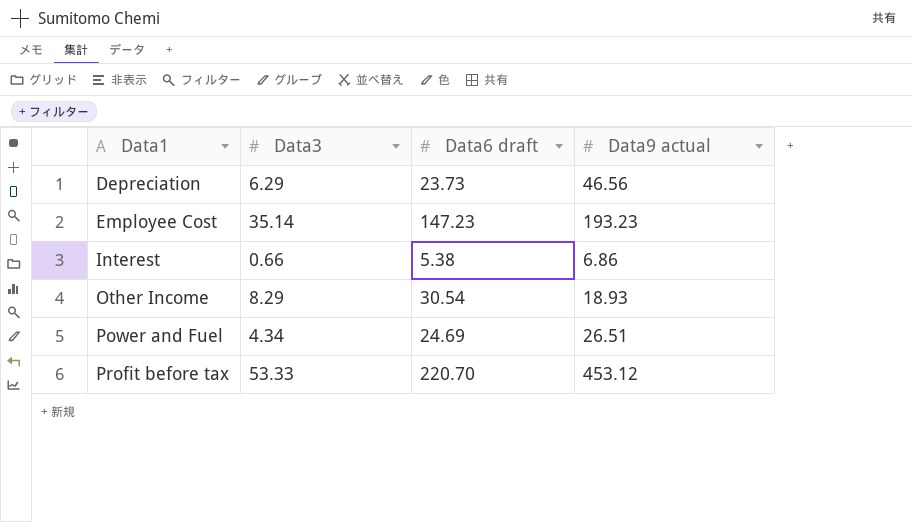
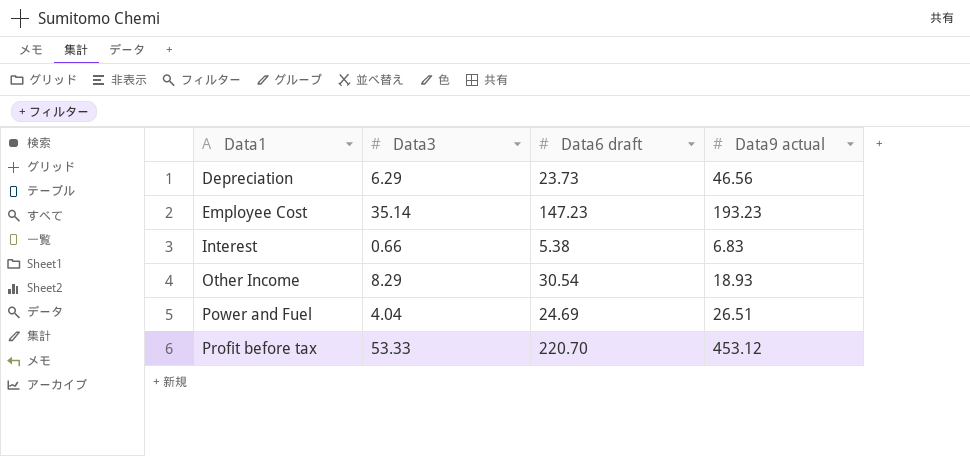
Interest | Data9 actual: 6.86 -> 6.83
Power and Fuel | Data3: 4.34 -> 4.04

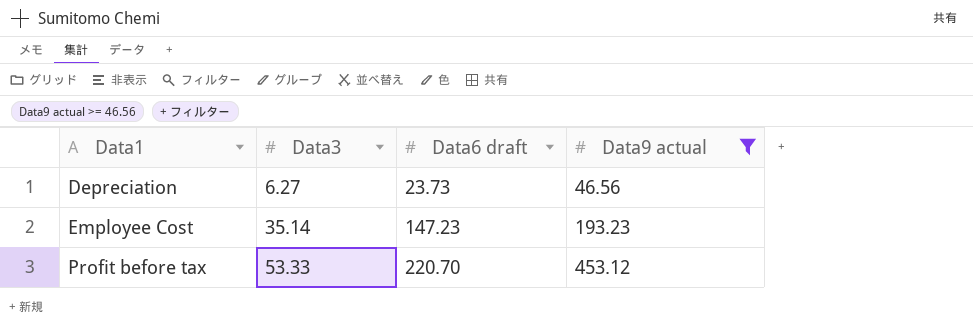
filter: none -> Data9 actual >= 46.56
Depreciation | Data3: 6.29 -> 6.27

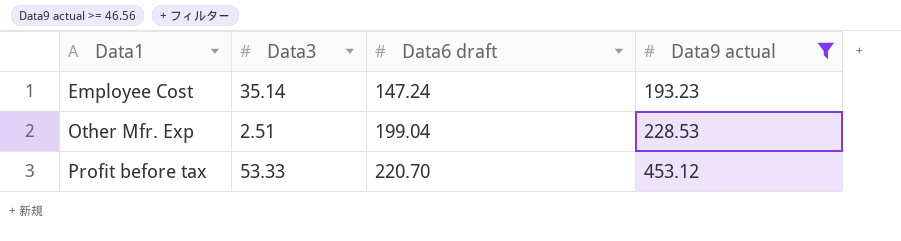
row Depreciation: 6.27 | 23.73 | 46.56 -> none
Employee Cost | Data6 draft: 147.23 -> 147.24
row Other Mfr. Exp: none -> 2.51 | 199.04 | 228.53

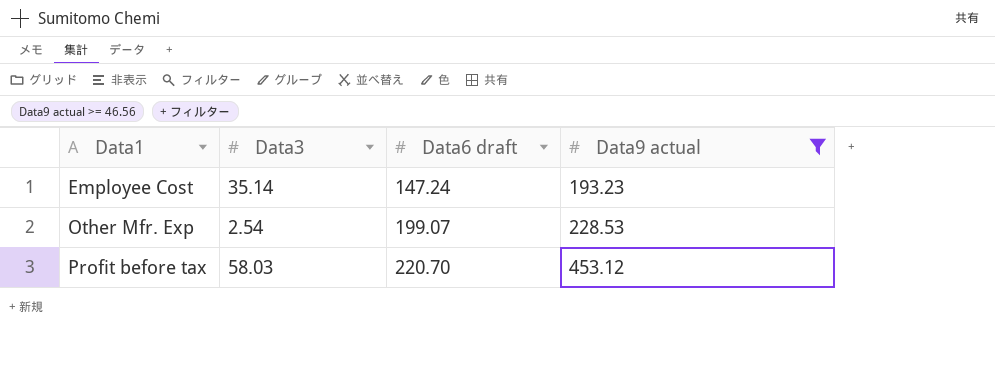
Other Mfr. Exp | Data3: 2.51 -> 2.54
Other Mfr. Exp | Data6 draft: 199.04 -> 199.07
Profit before tax | Data3: 53.33 -> 58.03

